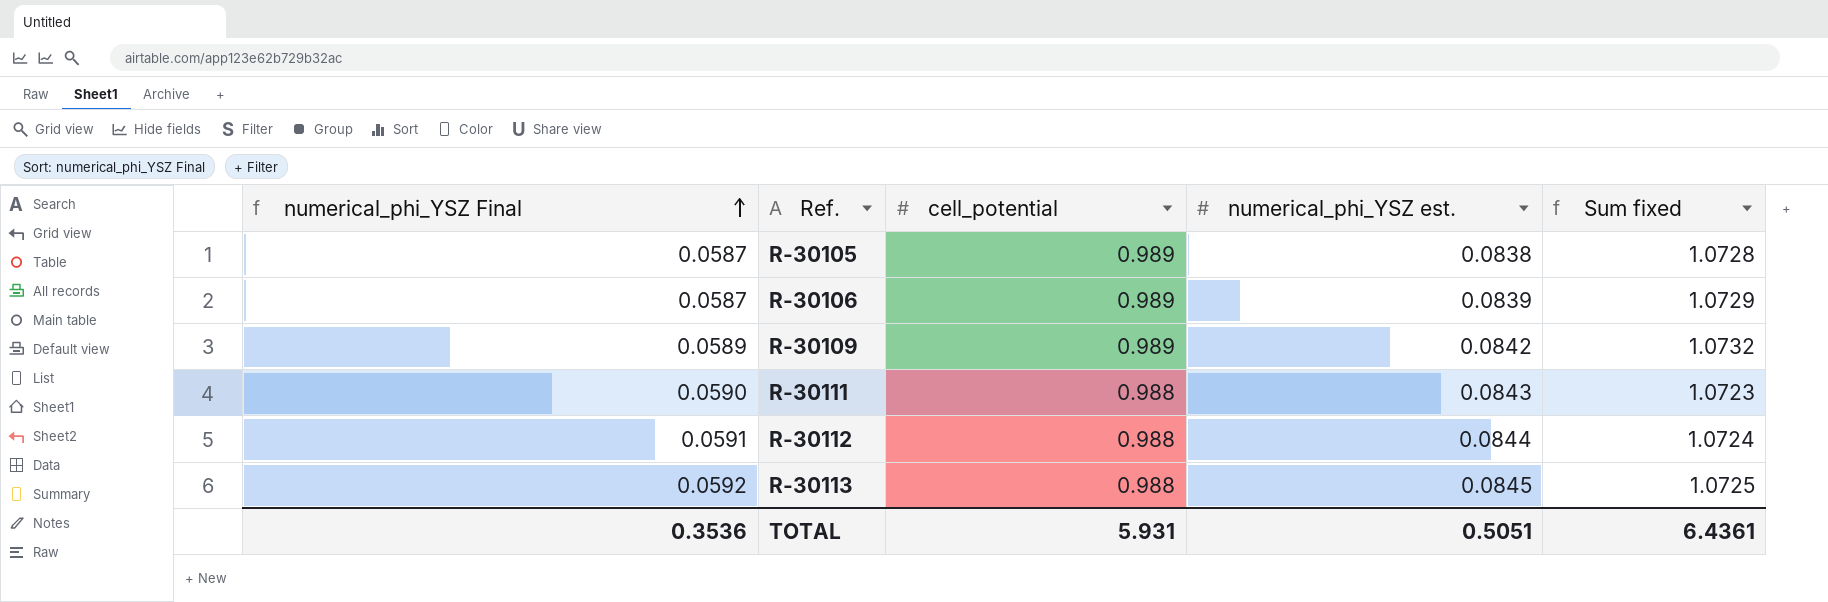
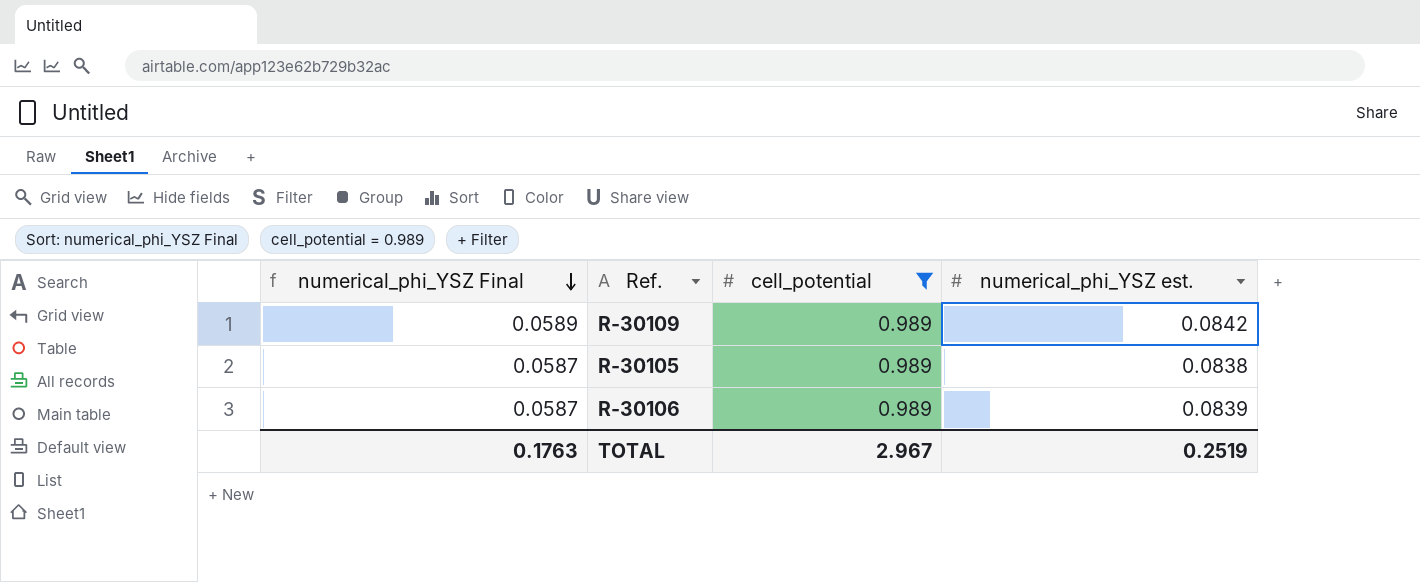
filter: none -> cell_potential = 0.989
row order: numerical_phi_YSZ Final ascending -> numerical_phi_YSZ Final descending
column Sum fixed | formula: [cell_potential] + [numerical_phi_YSZ est.] -> none
TOTAL | numerical_phi_YSZ Final: 0.3536 -> 0.1763
TOTAL | cell_potential: 5.931 -> 2.967
TOTAL | numerical_phi_YSZ est.: 0.5051 -> 0.2519

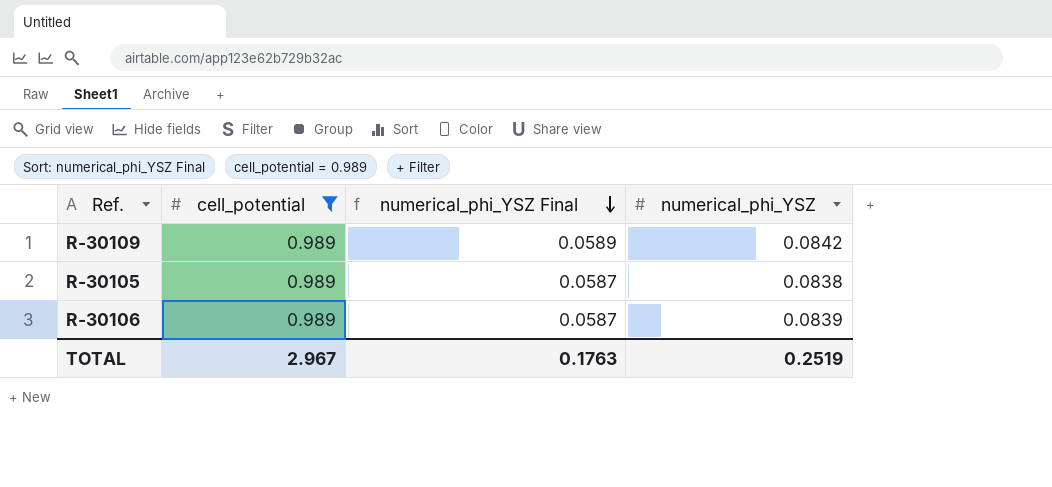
column numerical_phi_YSZ Final | position: 1 -> 3
column name: numerical_phi_YSZ est. -> numerical_phi_YSZ

